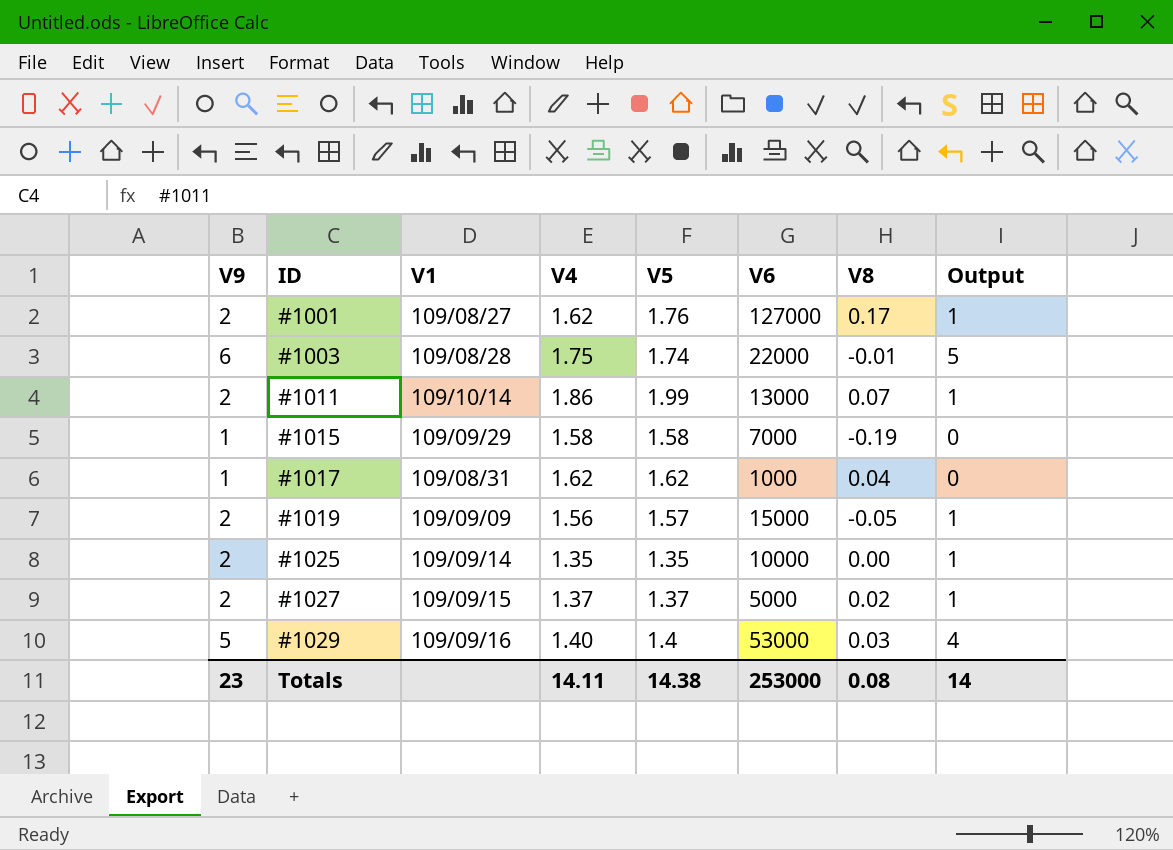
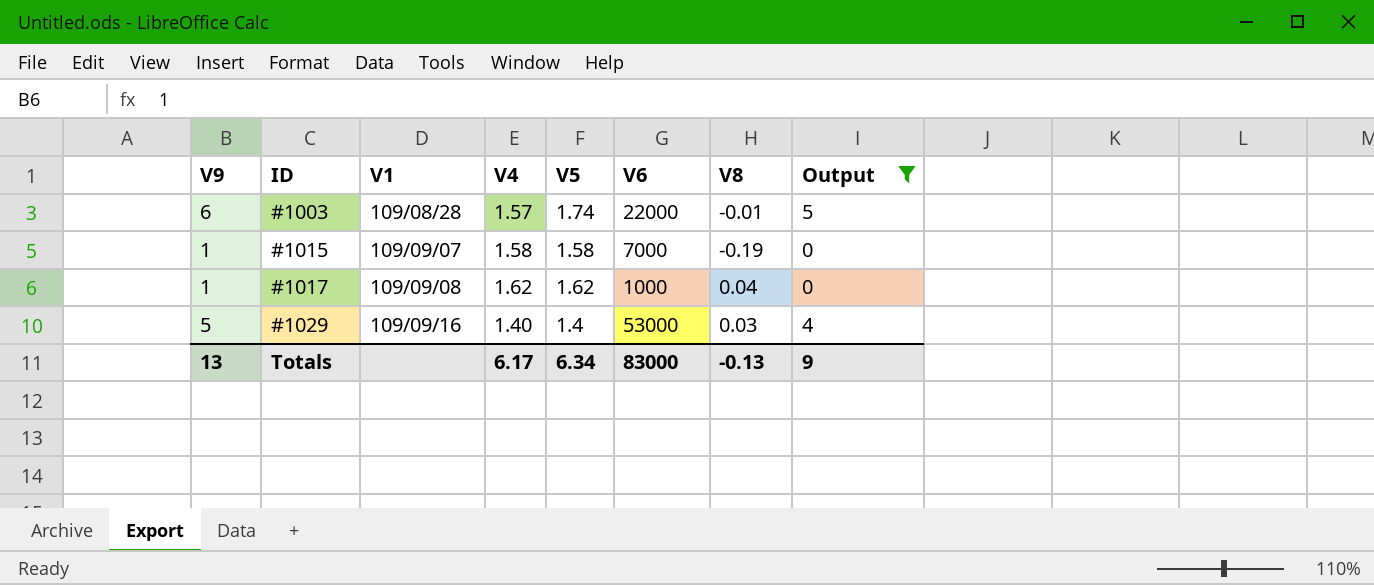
filter: none -> Output != 1
#1003 | V4: 1.75 -> 1.57
#1015 | V1: 109/09/29 -> 109/09/07
#1017 | V1: 109/08/31 -> 109/09/08
Totals | V9: 23 -> 13
Totals | V4: 14.11 -> 6.17
Totals | V5: 14.38 -> 6.34
Totals | V6: 253000 -> 83000
Totals | V8: 0.08 -> -0.13
Totals | Output: 14 -> 9

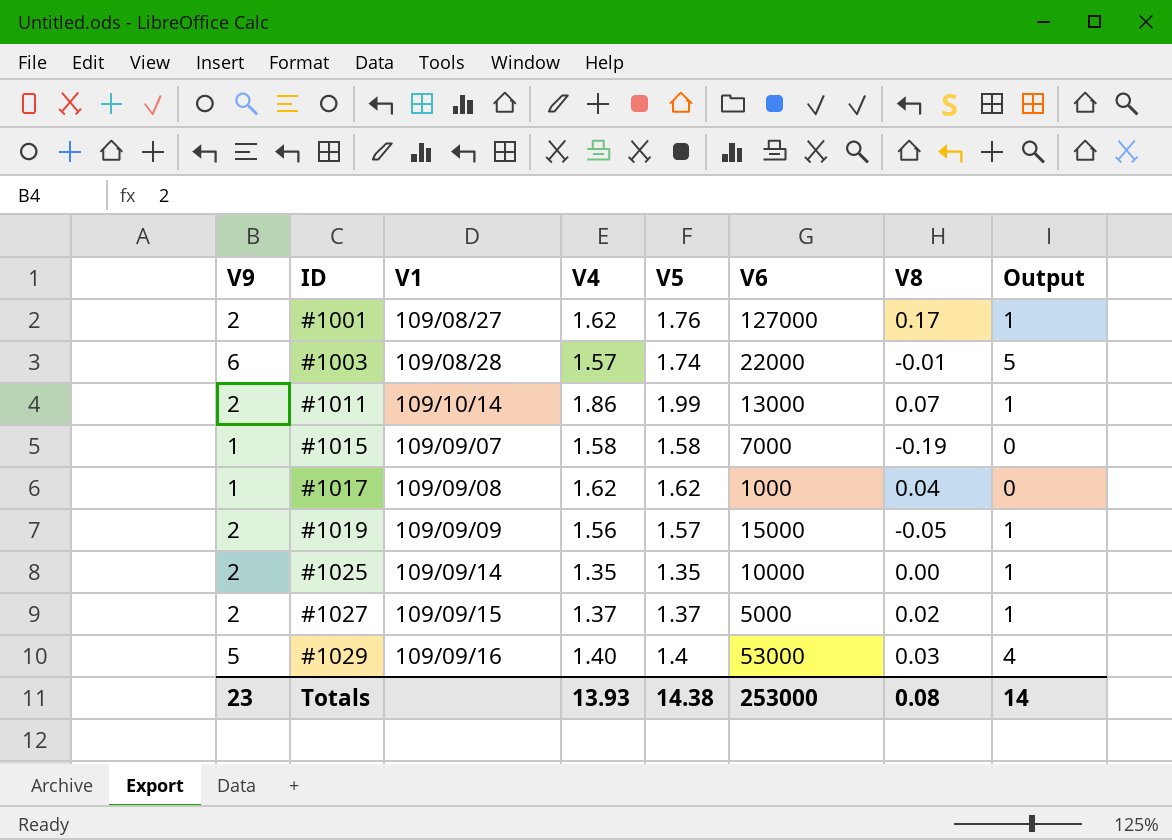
filter: Output != 1 -> none
Totals | V9: 13 -> 23
Totals | V4: 6.17 -> 13.93
Totals | V5: 6.34 -> 14.38
Totals | V6: 83000 -> 253000
Totals | V8: -0.13 -> 0.08
Totals | Output: 9 -> 14

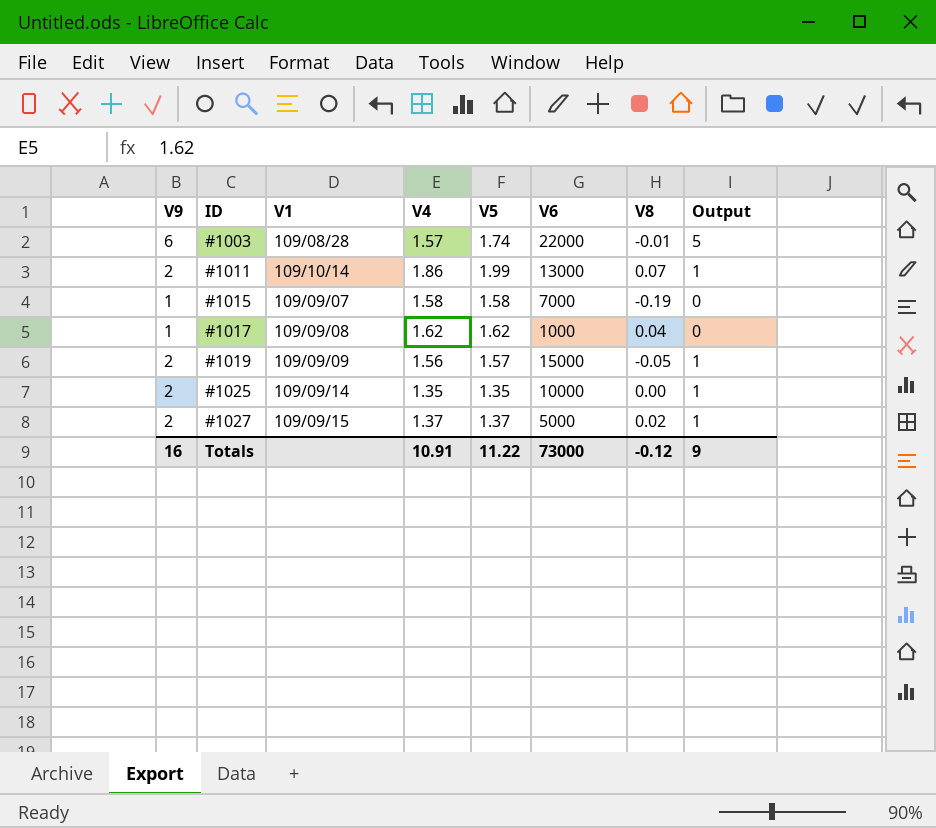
row #1001: 2 | 109/08/27 | 1.62 | 1.76 | 127000 | 0.17 | 1 -> none
row #1029: 5 | 109/09/16 | 1.40 | 1.4 | 53000 | 0.03 | 4 -> none
Totals | V9: 23 -> 16
Totals | V4: 13.93 -> 10.91
Totals | V5: 14.38 -> 11.22
Totals | V6: 253000 -> 73000
Totals | V8: 0.08 -> -0.12
Totals | Output: 14 -> 9

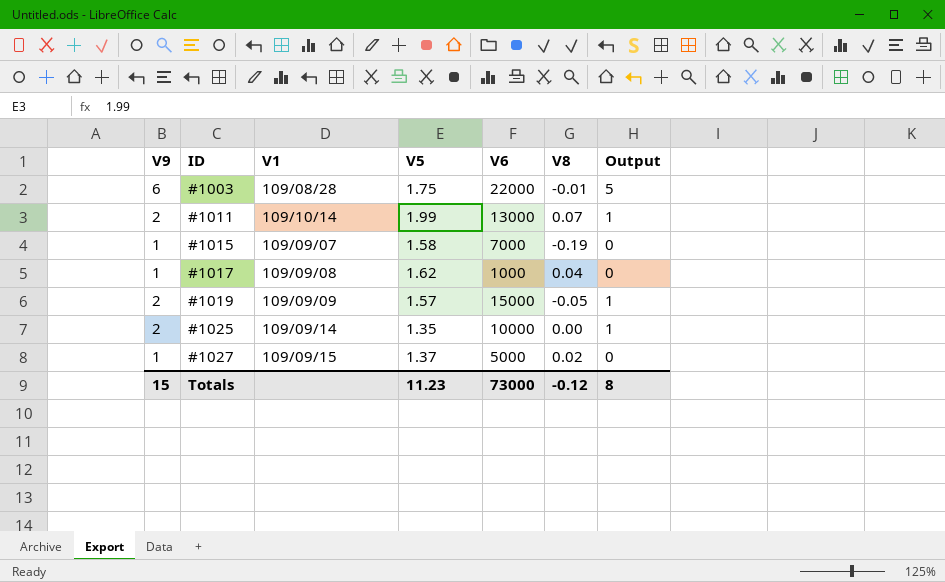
column V4 | position: 4 -> none
#1003 | V5: 1.74 -> 1.75
#1027 | V9: 2 -> 1
#1027 | Output: 1 -> 0
Totals | V9: 16 -> 15
Totals | V5: 11.22 -> 11.23
Totals | Output: 9 -> 8

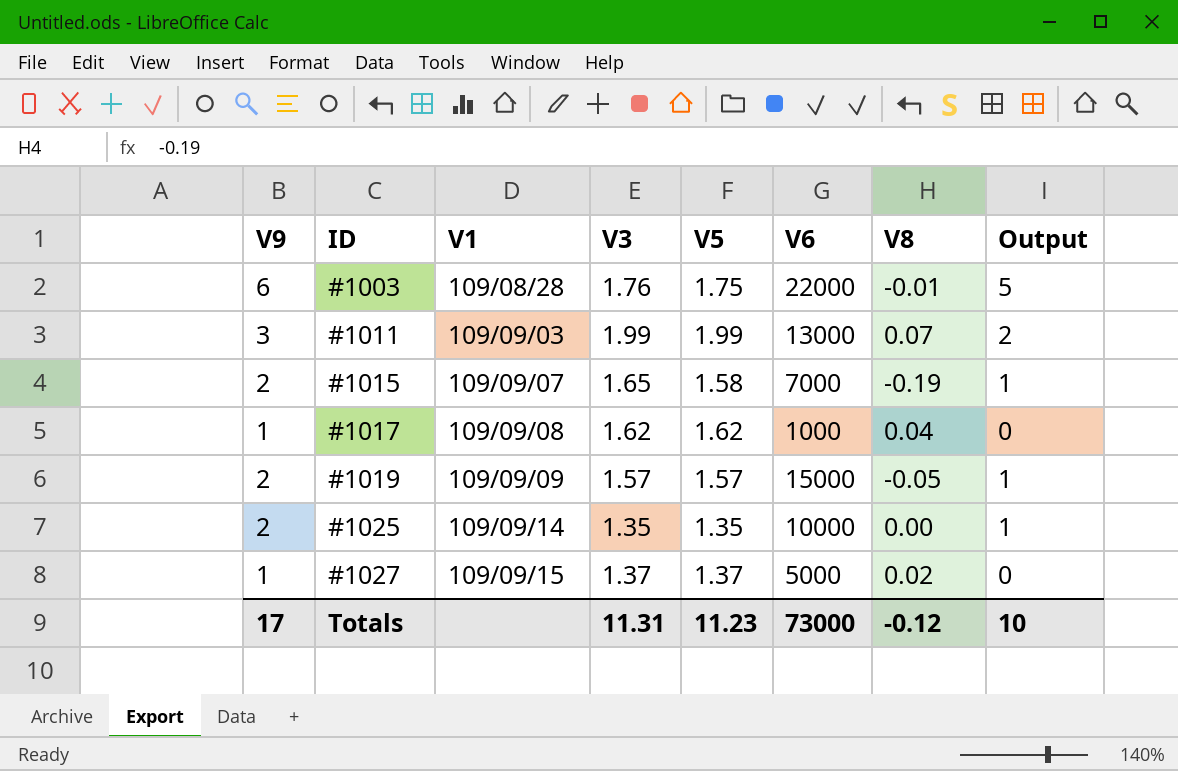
column V3 | position: none -> 4
#1011 | V9: 2 -> 3
#1011 | V1: 109/10/14 -> 109/09/03
#1011 | Output: 1 -> 2
#1015 | V9: 1 -> 2
#1015 | Output: 0 -> 1
Totals | V9: 15 -> 17
Totals | Output: 8 -> 10

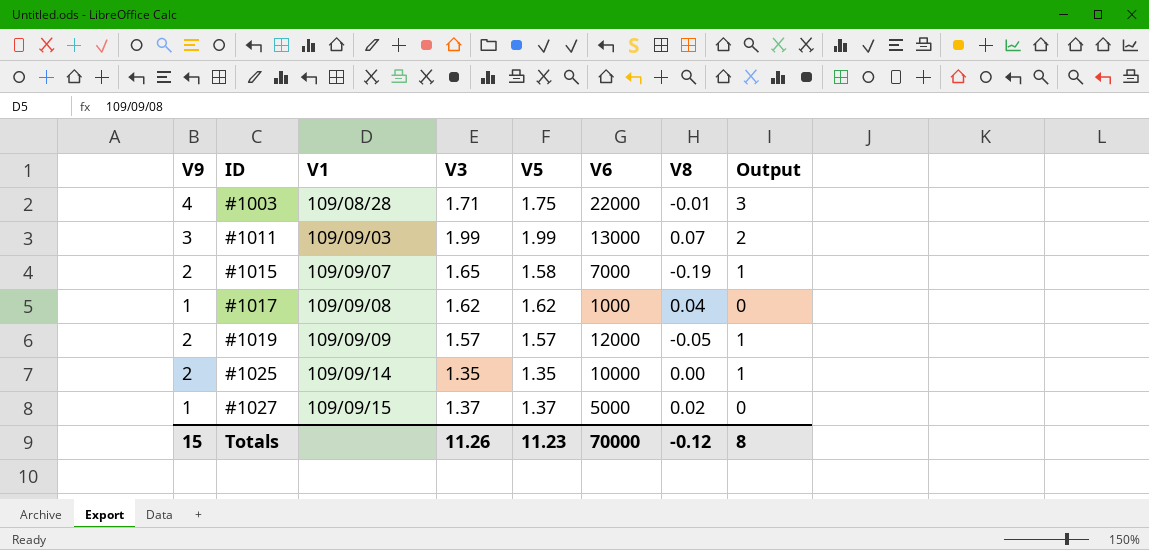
#1003 | V9: 6 -> 4
#1003 | V3: 1.76 -> 1.71
#1003 | Output: 5 -> 3
#1019 | V6: 15000 -> 12000
Totals | V9: 17 -> 15
Totals | V3: 11.31 -> 11.26
Totals | V6: 73000 -> 70000
Totals | Output: 10 -> 8

